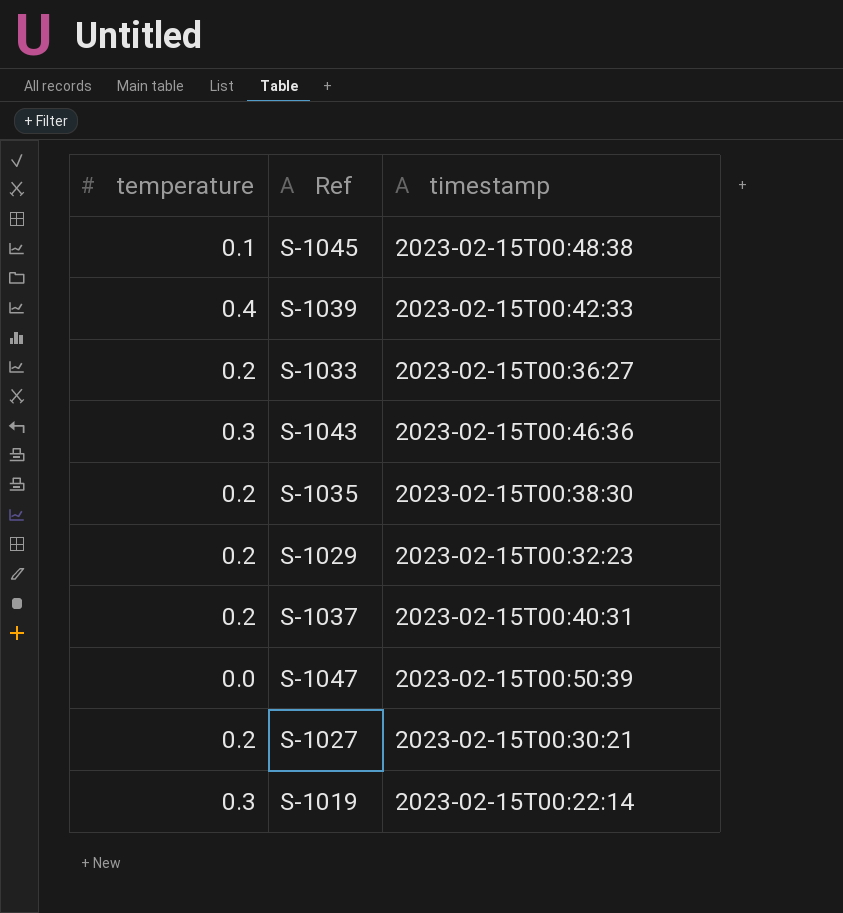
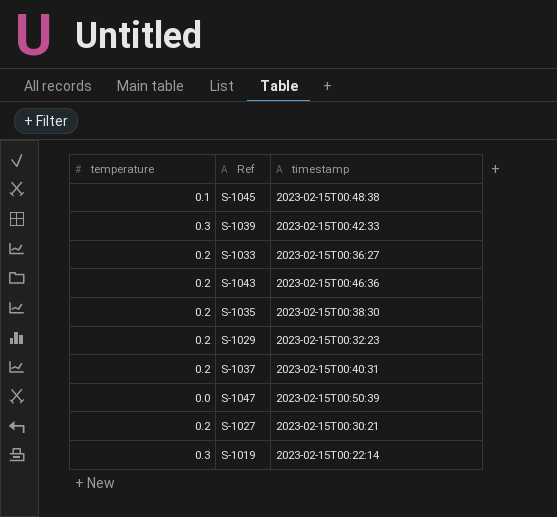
S-1039 | temperature: 0.4 -> 0.3
S-1043 | temperature: 0.3 -> 0.2

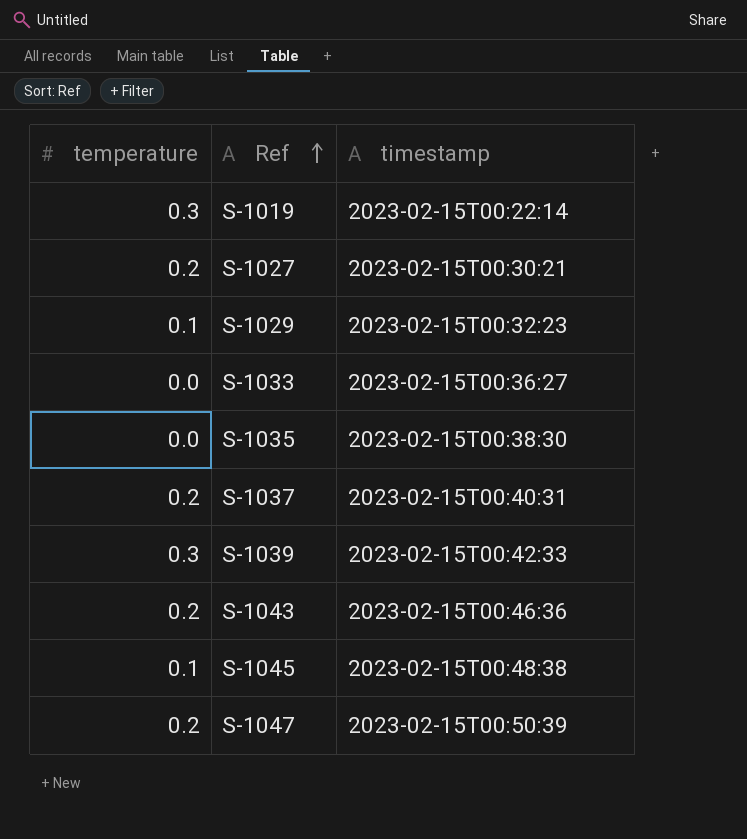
row order: none -> Ref ascending
S-1029 | temperature: 0.2 -> 0.1
S-1033 | temperature: 0.2 -> 0.0
S-1035 | temperature: 0.2 -> 0.0
S-1047 | temperature: 0.0 -> 0.2

